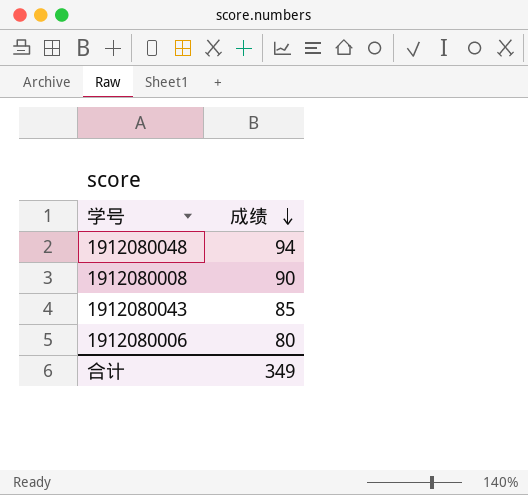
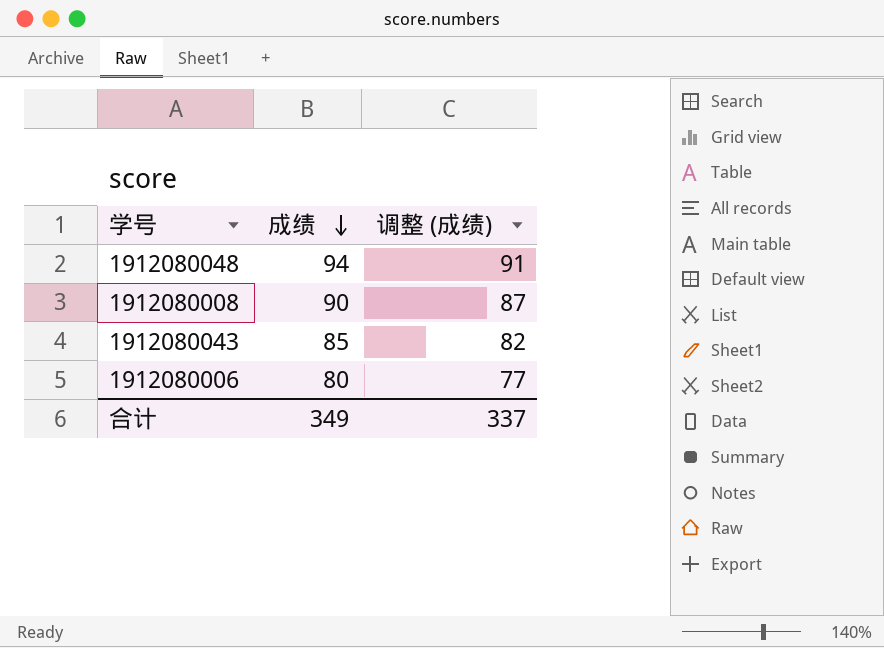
column 调整 (成绩) | formula: none -> [成绩] - 3

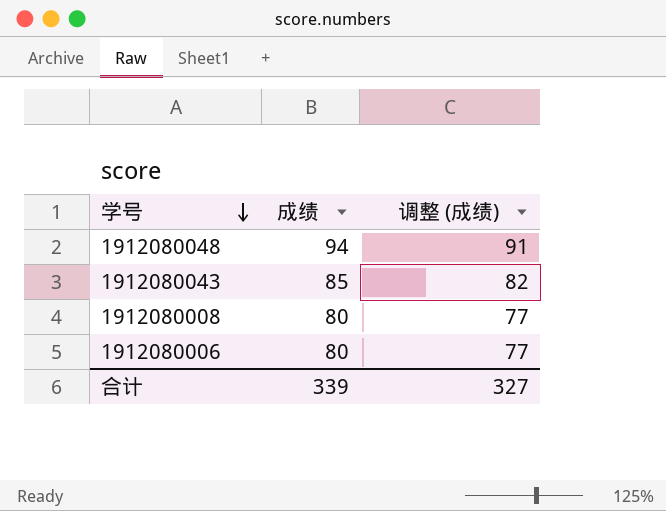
row order: 成绩 descending -> 学号 descending
1912080008 | 成绩: 90 -> 80
1912080008 | 调整 (成绩): 87 -> 77
合计 | 成绩: 349 -> 339
合计 | 调整 (成绩): 337 -> 327

